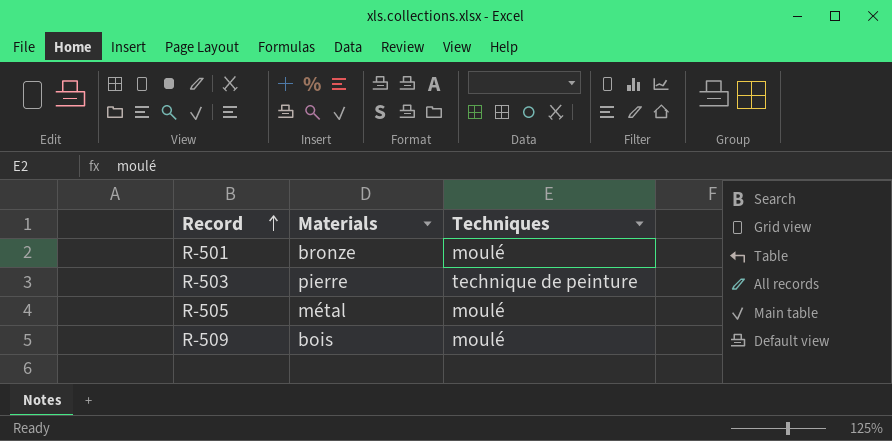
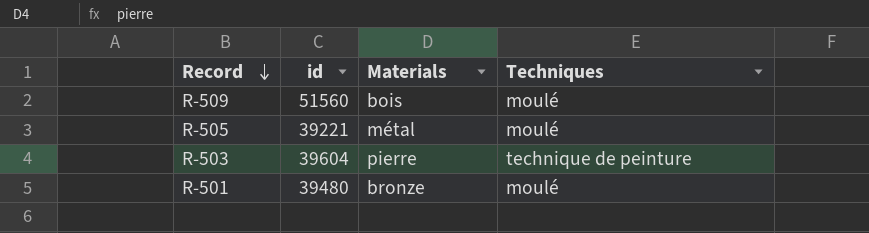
row order: Record ascending -> Record descending
column id | position: none -> 2

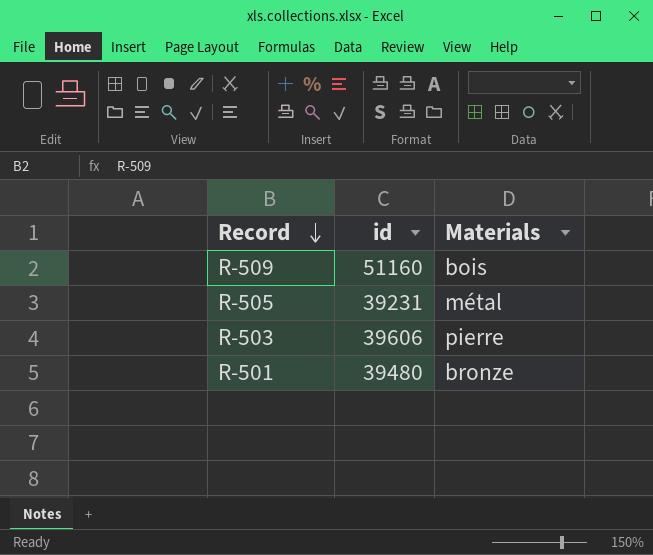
column Techniques | position: 4 -> none
R-509 | id: 51560 -> 51160
R-505 | id: 39221 -> 39231
R-503 | id: 39604 -> 39606

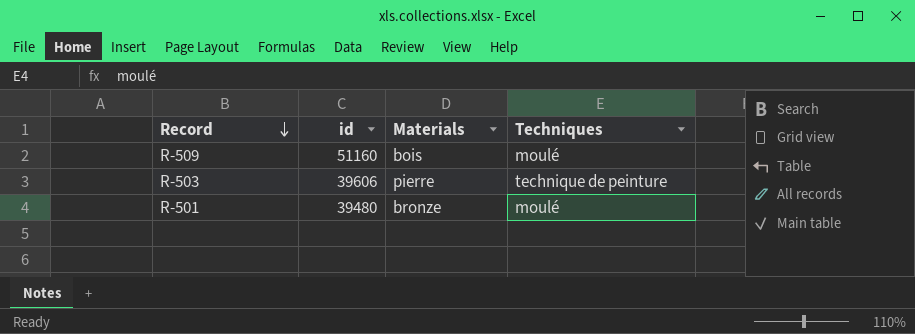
column Techniques | position: none -> 4
row R-505: 39231 | métal -> none

